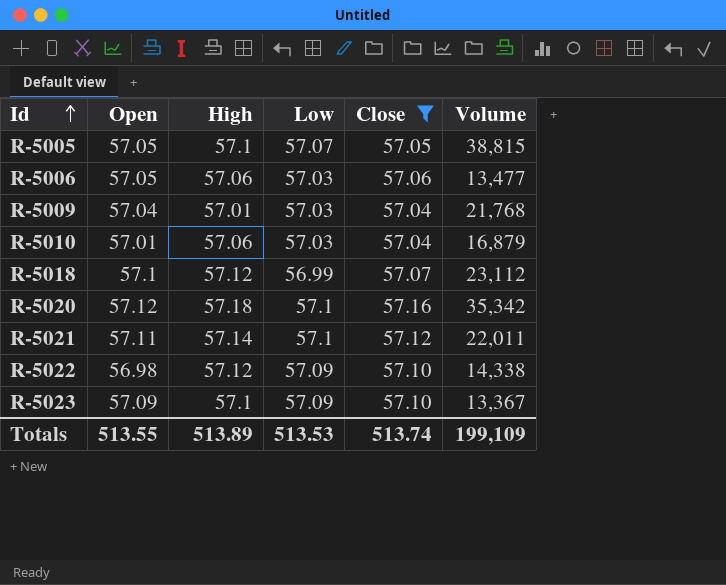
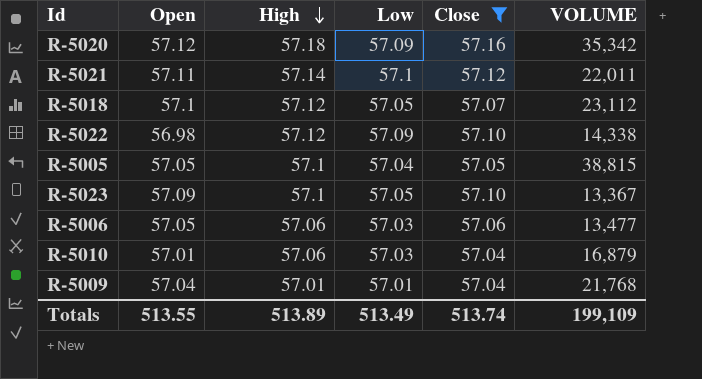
row order: Id ascending -> High descending
column name: Volume -> VOLUME
R-5020 | Low: 57.1 -> 57.09
R-5018 | Low: 56.99 -> 57.05
R-5005 | Low: 57.07 -> 57.04
R-5023 | Low: 57.09 -> 57.05
R-5009 | Low: 57.03 -> 57.01
Totals | Low: 513.53 -> 513.49

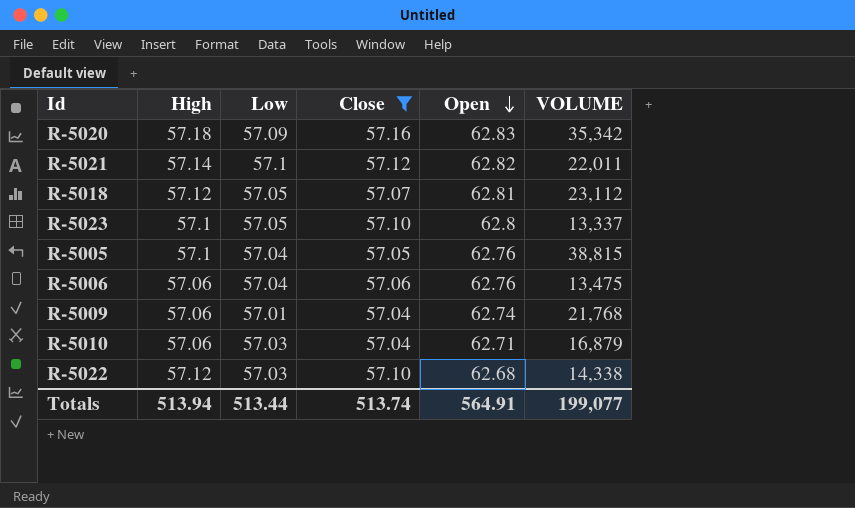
row order: High descending -> Open descending
column Open | position: 2 -> 5
R-5020 | Open: 57.12 -> 62.83
R-5021 | Open: 57.11 -> 62.82
R-5018 | Open: 57.1 -> 62.81
R-5023 | Open: 57.09 -> 62.8
R-5023 | VOLUME: 13,367 -> 13,337
R-5005 | Open: 57.05 -> 62.76
R-5006 | Low: 57.03 -> 57.04
R-5006 | Open: 57.05 -> 62.76
R-5006 | VOLUME: 13,477 -> 13,475
R-5009 | High: 57.01 -> 57.06
R-5009 | Open: 57.04 -> 62.74
R-5010 | Open: 57.01 -> 62.71
R-5022 | Low: 57.09 -> 57.03
R-5022 | Open: 56.98 -> 62.68
Totals | High: 513.89 -> 513.94
Totals | Low: 513.49 -> 513.44
Totals | Open: 513.55 -> 564.91
Totals | VOLUME: 199,109 -> 199,077

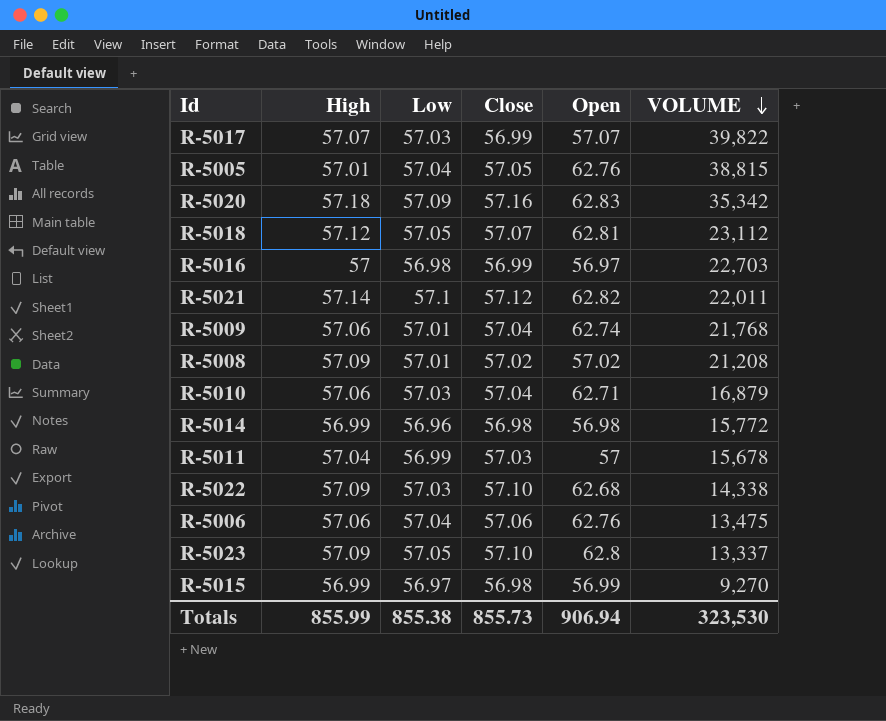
filter: Close >= 57.04 -> none
row order: Open descending -> VOLUME descending
R-5005 | High: 57.1 -> 57.01
R-5022 | High: 57.12 -> 57.09
R-5023 | High: 57.1 -> 57.09
Totals | High: 513.94 -> 855.99
Totals | Low: 513.44 -> 855.38
Totals | Close: 513.74 -> 855.73
Totals | Open: 564.91 -> 906.94
Totals | VOLUME: 199,077 -> 323,530

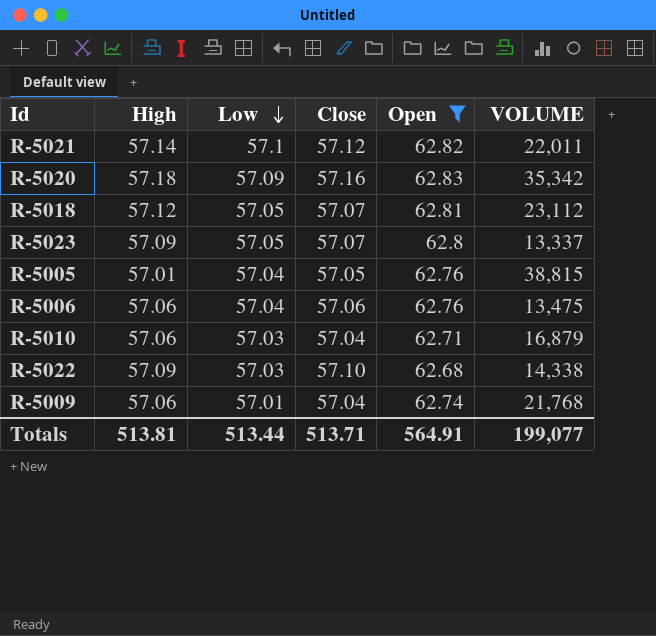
filter: none -> Open >= 62.68
row order: VOLUME descending -> Low descending
R-5023 | Close: 57.10 -> 57.07
Totals | High: 855.99 -> 513.81
Totals | Low: 855.38 -> 513.44
Totals | Close: 855.73 -> 513.71
Totals | Open: 906.94 -> 564.91
Totals | VOLUME: 323,530 -> 199,077

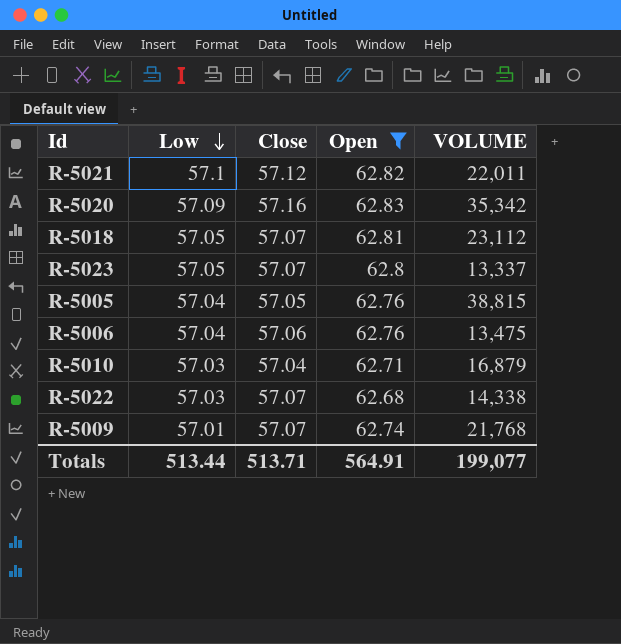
column High | position: 2 -> none
R-5022 | Close: 57.10 -> 57.07
R-5009 | Close: 57.04 -> 57.07

